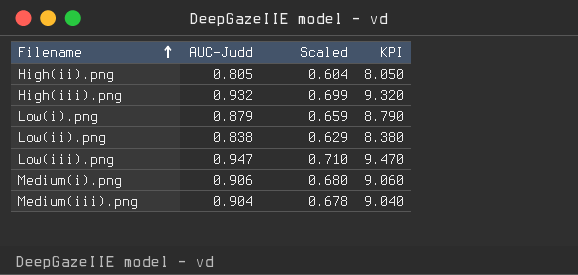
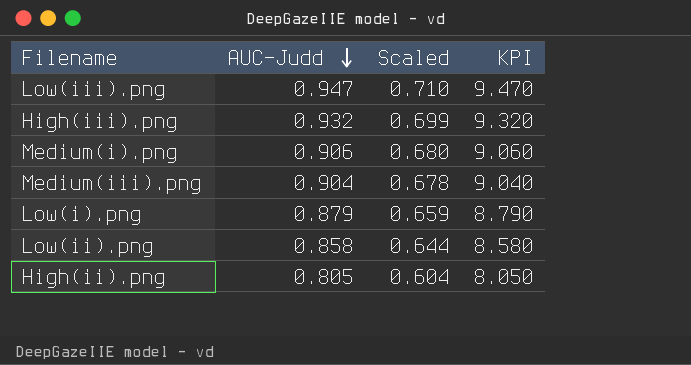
row order: Filename ascending -> AUC-Judd descending
Low(ii).png | AUC-Judd: 0.838 -> 0.858
Low(ii).png | Scaled: 0.629 -> 0.644
Low(ii).png | KPI: 8.380 -> 8.580

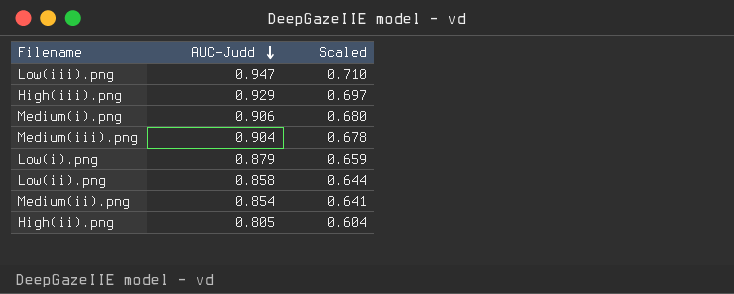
column KPI | formula: [AUC-Judd] * 10 -> none
High(iii).png | AUC-Judd: 0.932 -> 0.929
High(iii).png | Scaled: 0.699 -> 0.697
row Medium(ii).png: none -> 0.854 | 0.641

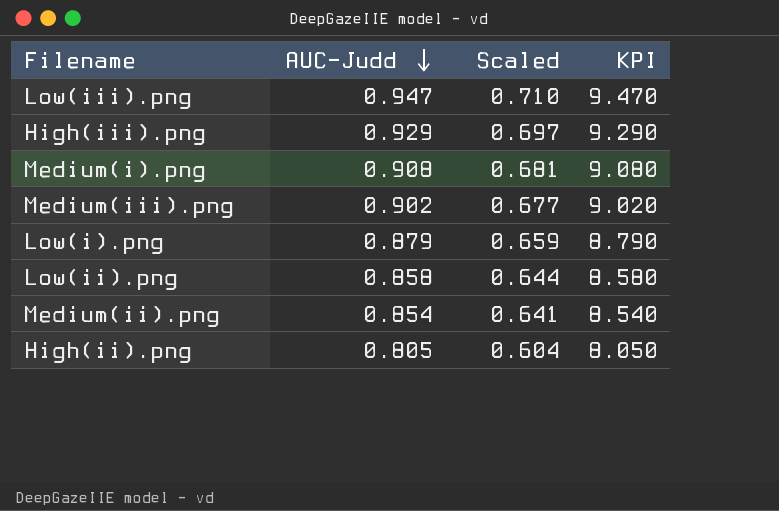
column KPI | formula: none -> [AUC-Judd] * 10
Medium(i).png | AUC-Judd: 0.906 -> 0.908
Medium(i).png | Scaled: 0.680 -> 0.681
Medium(iii).png | AUC-Judd: 0.904 -> 0.902
Medium(iii).png | Scaled: 0.678 -> 0.677

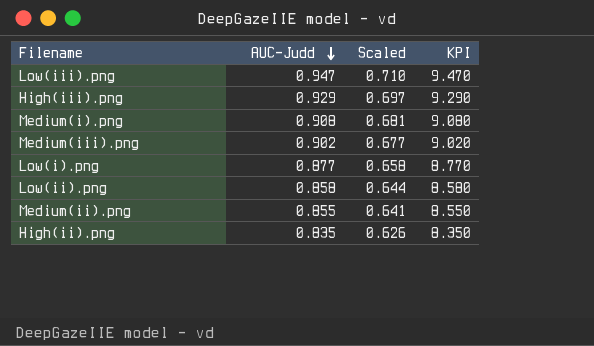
Low(i).png | AUC-Judd: 0.879 -> 0.877
Low(i).png | Scaled: 0.659 -> 0.658
Low(i).png | KPI: 8.790 -> 8.770
Medium(ii).png | AUC-Judd: 0.854 -> 0.855
Medium(ii).png | KPI: 8.540 -> 8.550
High(ii).png | AUC-Judd: 0.805 -> 0.835
High(ii).png | Scaled: 0.604 -> 0.626
High(ii).png | KPI: 8.050 -> 8.350

